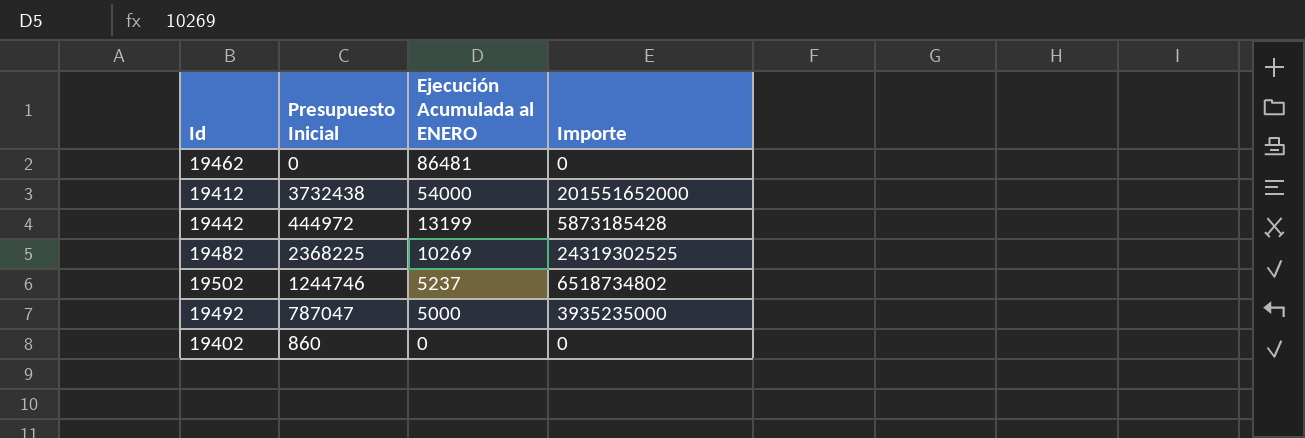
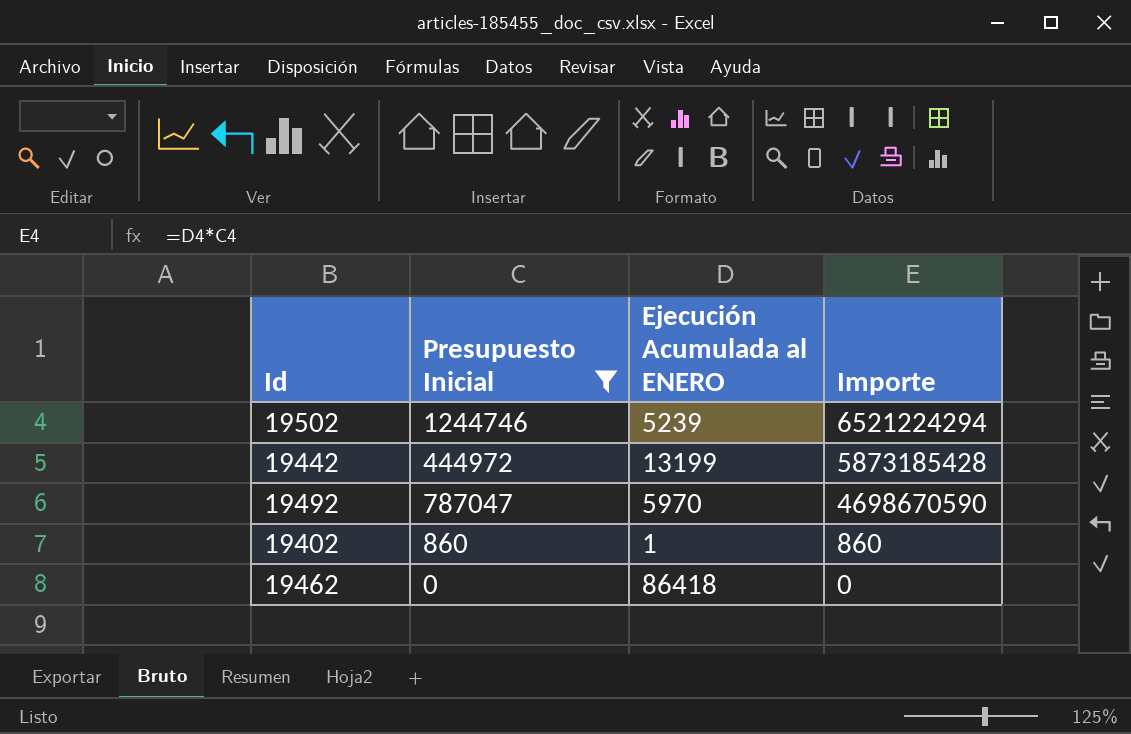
filter: none -> Presupuesto Inicial <= 1244746
row order: Ejecución Acumulada al ENERO descending -> Importe descending
19502 | Ejecución Acumulada al ENERO: 5237 -> 5239
19502 | Importe: 6518734802 -> 6521224294
19492 | Ejecución Acumulada al ENERO: 5000 -> 5970
19492 | Importe: 3935235000 -> 4698670590
19402 | Ejecución Acumulada al ENERO: 0 -> 1
19402 | Importe: 0 -> 860
19462 | Ejecución Acumulada al ENERO: 86481 -> 86418

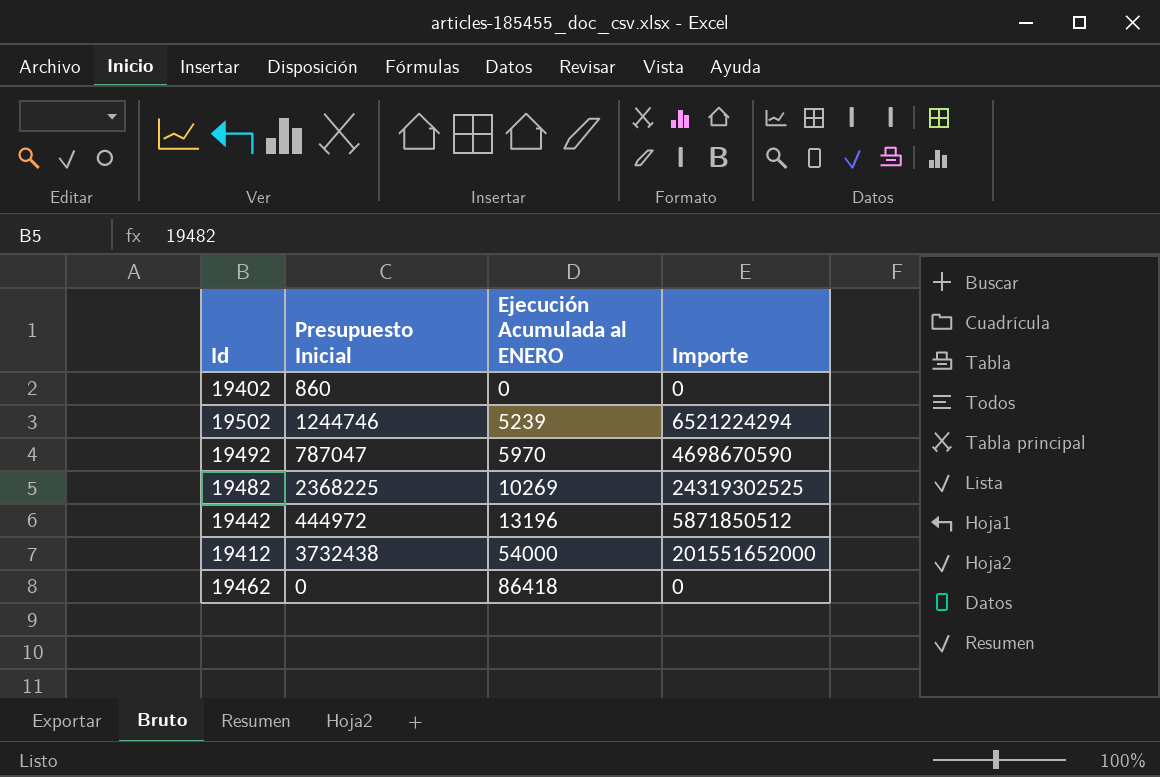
filter: Presupuesto Inicial <= 1244746 -> none
row order: Importe descending -> Ejecución Acumulada al ENERO ascending
19402 | Ejecución Acumulada al ENERO: 1 -> 0
19402 | Importe: 860 -> 0
19442 | Ejecución Acumulada al ENERO: 13199 -> 13196
19442 | Importe: 5873185428 -> 5871850512

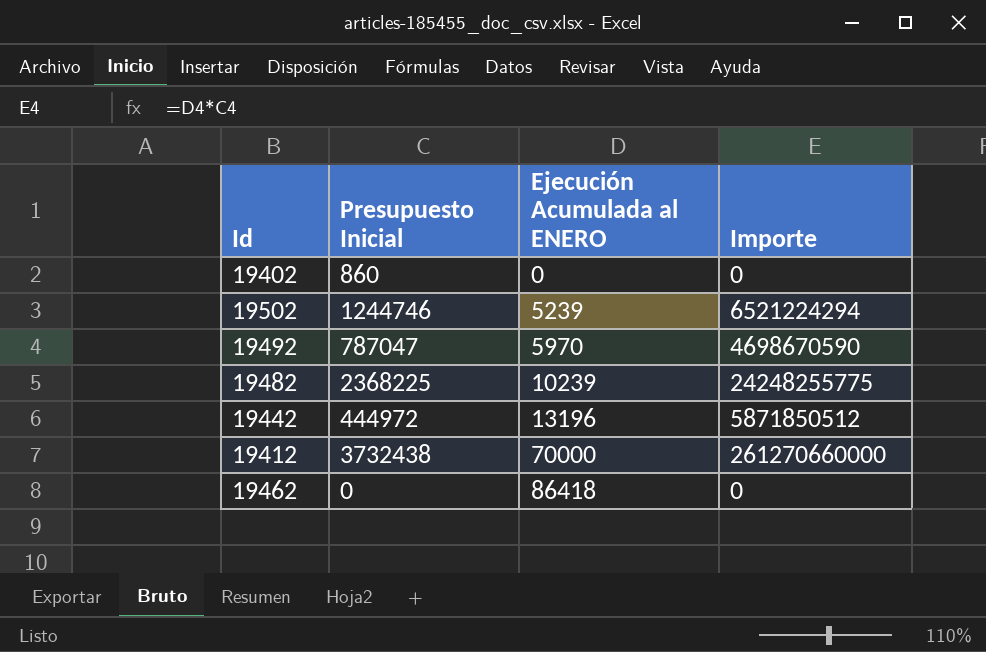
19482 | Ejecución Acumulada al ENERO: 10269 -> 10239
19482 | Importe: 24319302525 -> 24248255775
19412 | Ejecución Acumulada al ENERO: 54000 -> 70000
19412 | Importe: 201551652000 -> 261270660000

